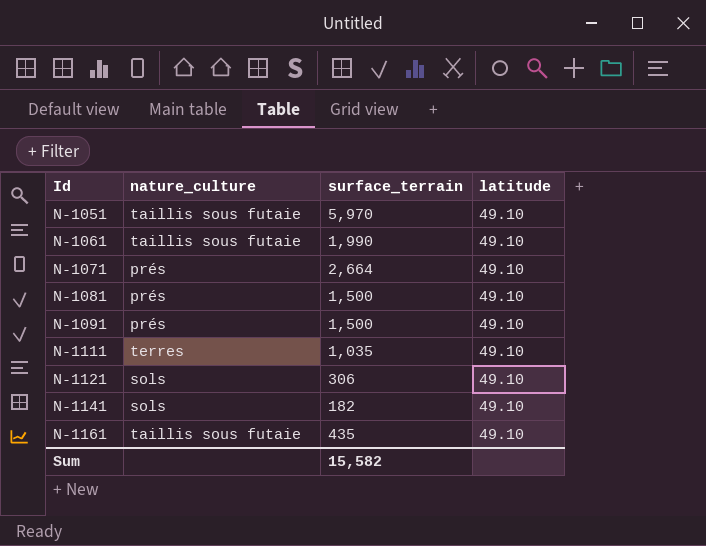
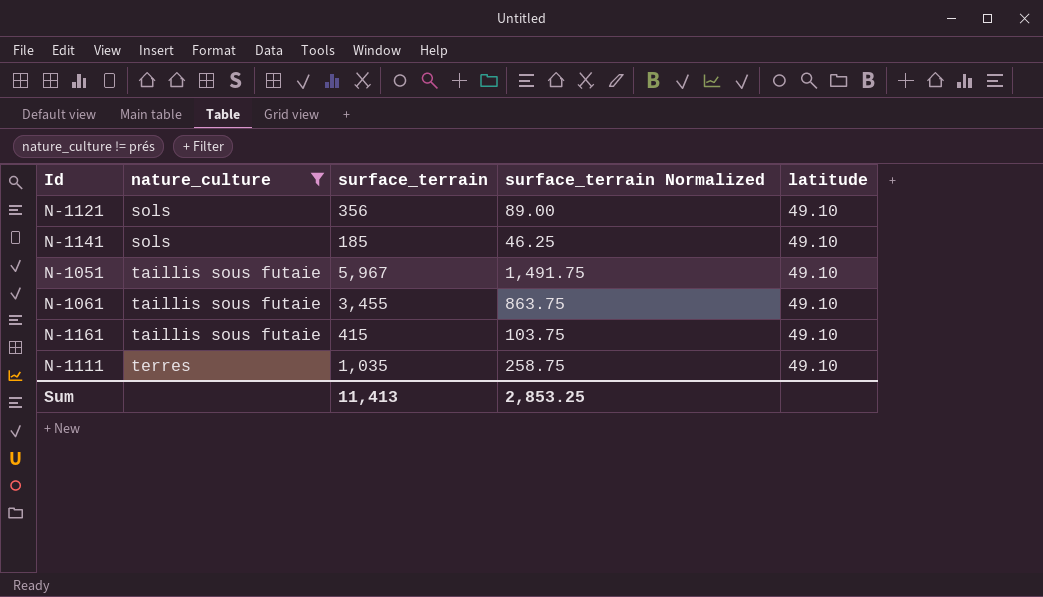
filter: none -> nature_culture != prés
row order: Id ascending -> nature_culture ascending
column surface_terrain Normalized | formula: none -> [surface_terrain] * 0.25
N-1121 | surface_terrain: 306 -> 356
N-1141 | surface_terrain: 182 -> 185
N-1051 | surface_terrain: 5,970 -> 5,967
N-1061 | surface_terrain: 1,990 -> 3,455
N-1161 | surface_terrain: 435 -> 415
Sum | surface_terrain: 15,582 -> 11,413

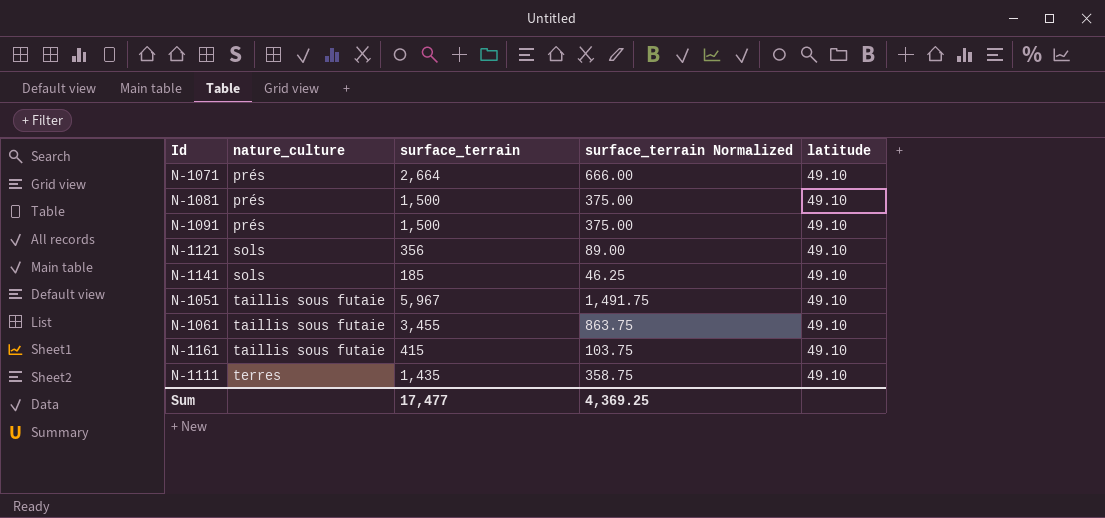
filter: nature_culture != prés -> none
N-1111 | surface_terrain: 1,035 -> 1,435
N-1111 | surface_terrain Normalized: 258.75 -> 358.75
Sum | surface_terrain: 11,413 -> 17,477
Sum | surface_terrain Normalized: 2,853.25 -> 4,369.25

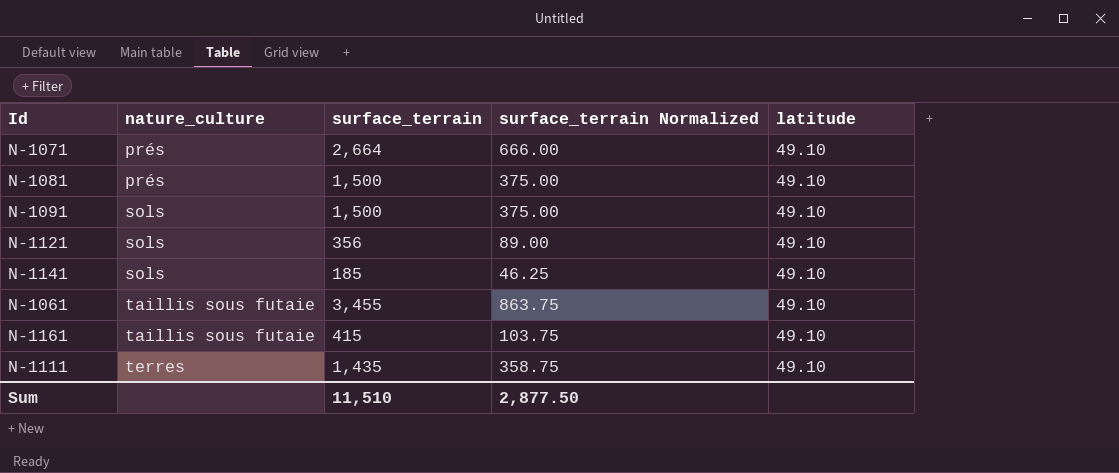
row N-1051: taillis sous futaie | 5,967 | 1,491.75 | 49.10 -> none
N-1091 | nature_culture: prés -> sols
Sum | surface_terrain: 17,477 -> 11,510
Sum | surface_terrain Normalized: 4,369.25 -> 2,877.50

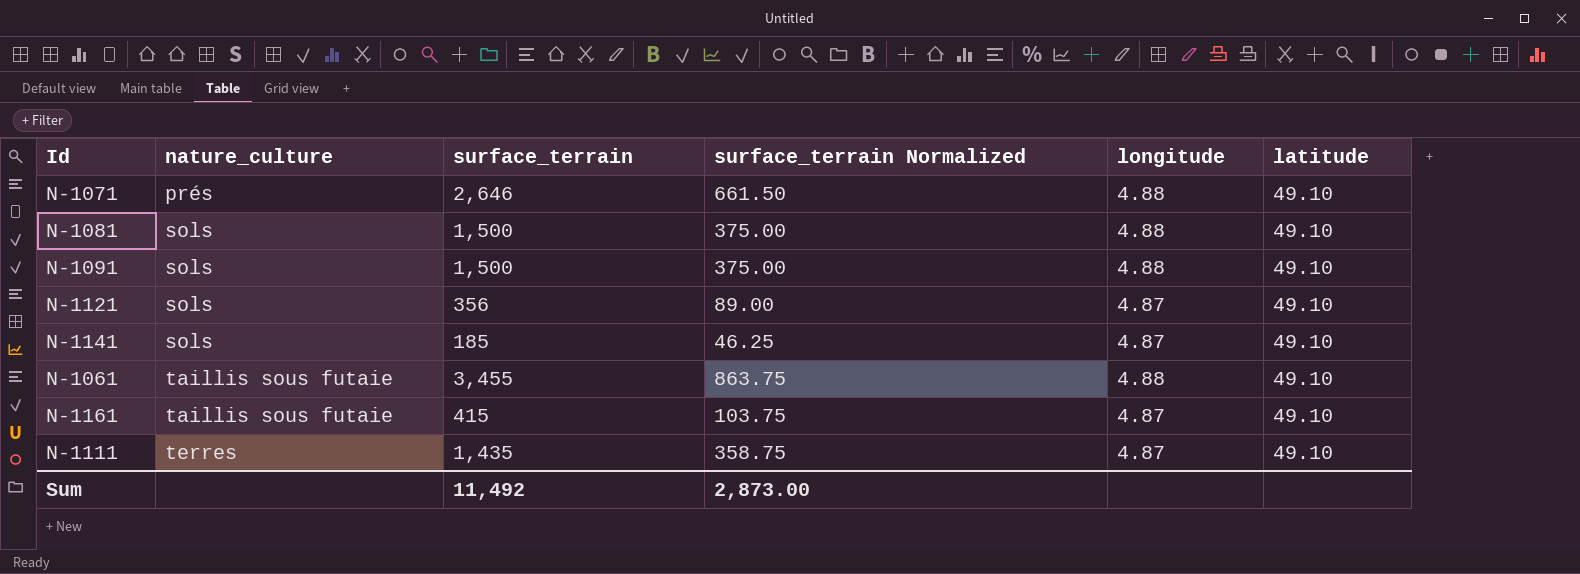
column longitude | position: none -> 5
N-1071 | surface_terrain: 2,664 -> 2,646
N-1071 | surface_terrain Normalized: 666.00 -> 661.50
N-1081 | nature_culture: prés -> sols
Sum | surface_terrain: 11,510 -> 11,492
Sum | surface_terrain Normalized: 2,877.50 -> 2,873.00

